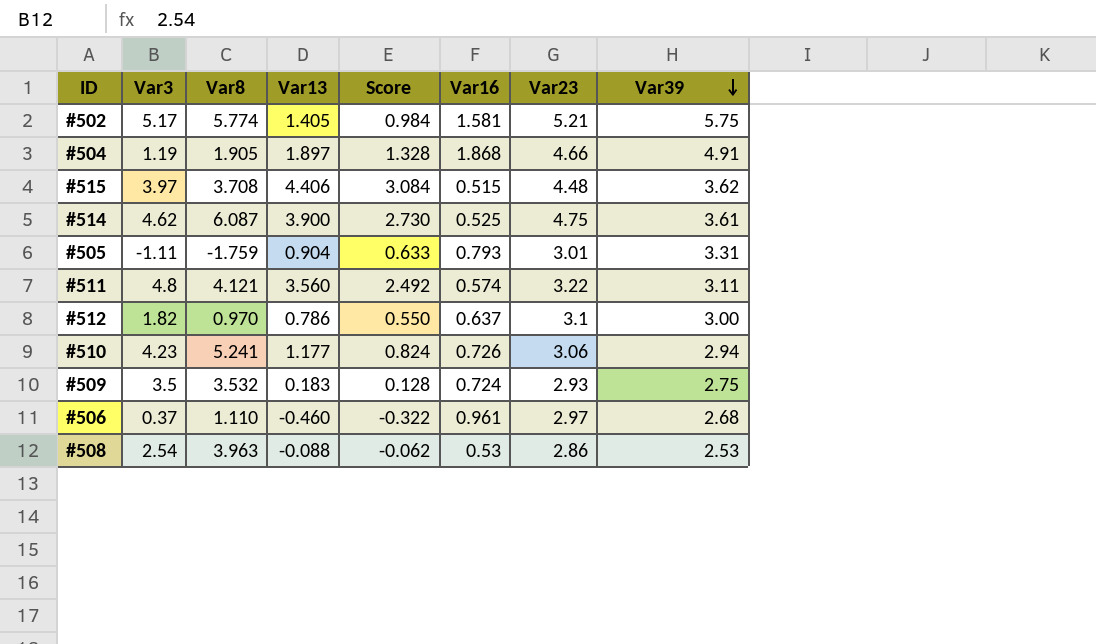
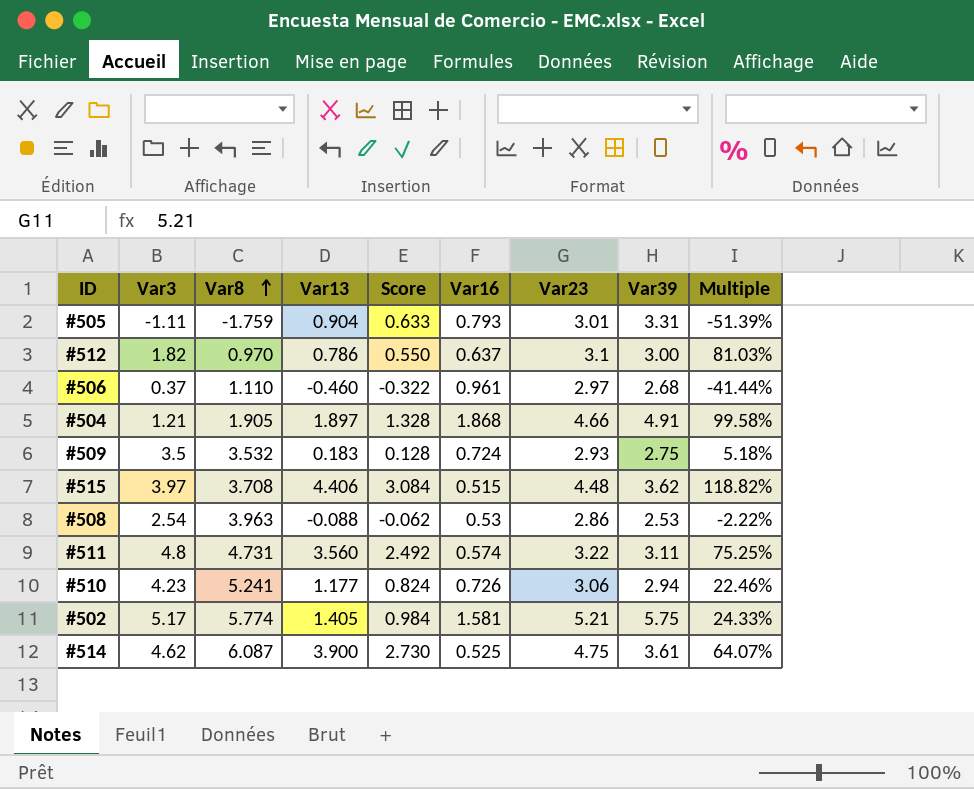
row order: Var39 descending -> Var8 ascending
column Multiple | formula: none -> [Var13] / [Var8]
#504 | Var3: 1.19 -> 1.21
#511 | Var8: 4.121 -> 4.731

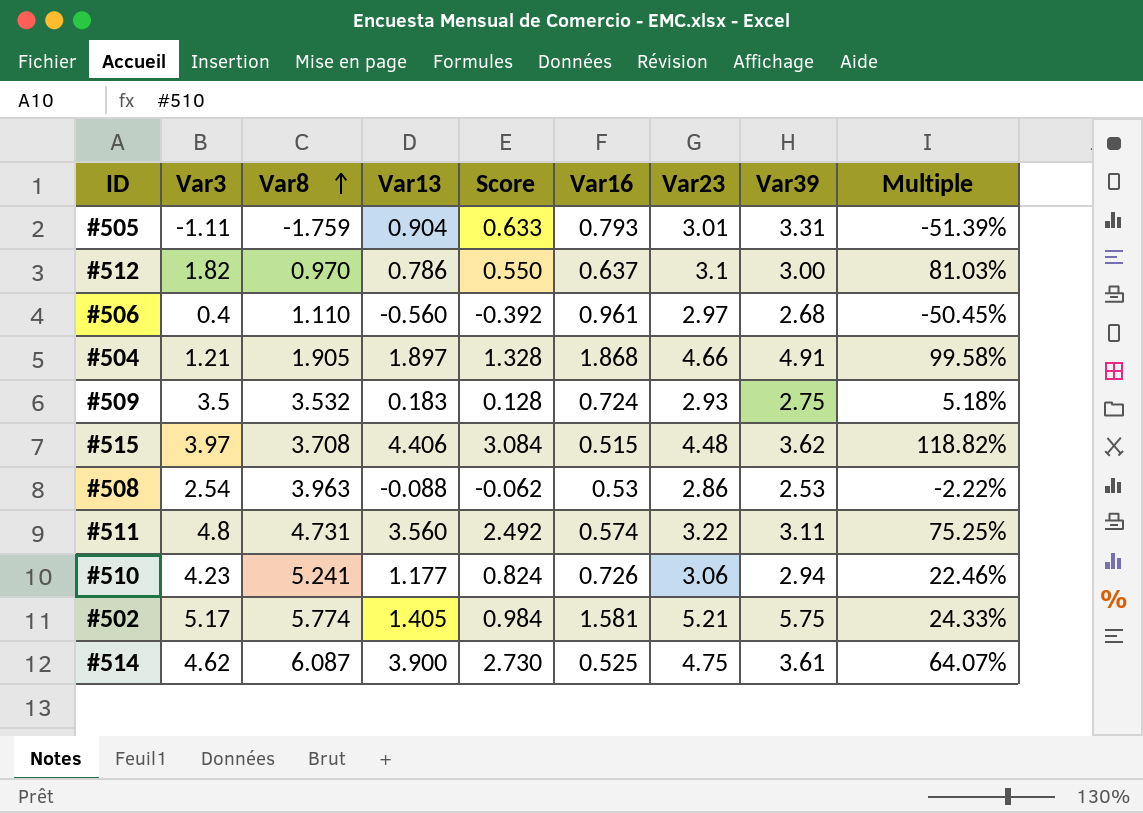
#506 | Var3: 0.37 -> 0.4
#506 | Var13: -0.460 -> -0.560
#506 | Score: -0.322 -> -0.392
#506 | Multiple: -41.44% -> -50.45%

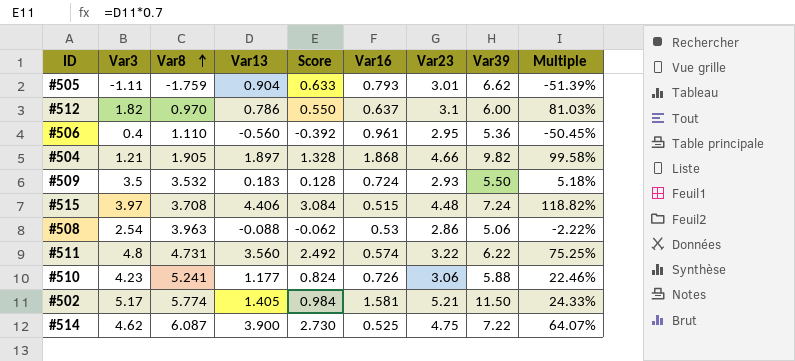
#505 | Var39: 3.31 -> 6.62
#512 | Var39: 3.00 -> 6.00
#506 | Var23: 2.97 -> 2.95
#506 | Var39: 2.68 -> 5.36
#504 | Var39: 4.91 -> 9.82
#509 | Var39: 2.75 -> 5.50
#515 | Var39: 3.62 -> 7.24
#508 | Var39: 2.53 -> 5.06
#511 | Var39: 3.11 -> 6.22
#510 | Var39: 2.94 -> 5.88
#502 | Var39: 5.75 -> 11.50
#514 | Var39: 3.61 -> 7.22

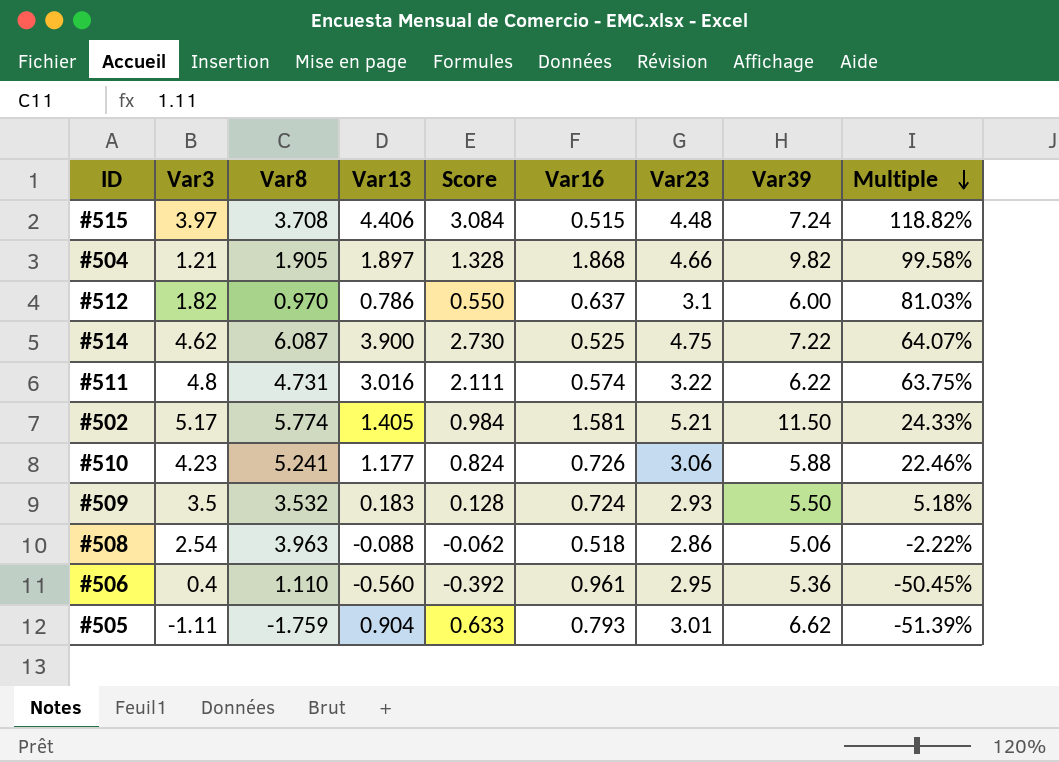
row order: Var8 ascending -> Multiple descending
#511 | Var13: 3.560 -> 3.016
#511 | Score: 2.492 -> 2.111
#511 | Multiple: 75.25% -> 63.75%
#508 | Var16: 0.53 -> 0.518

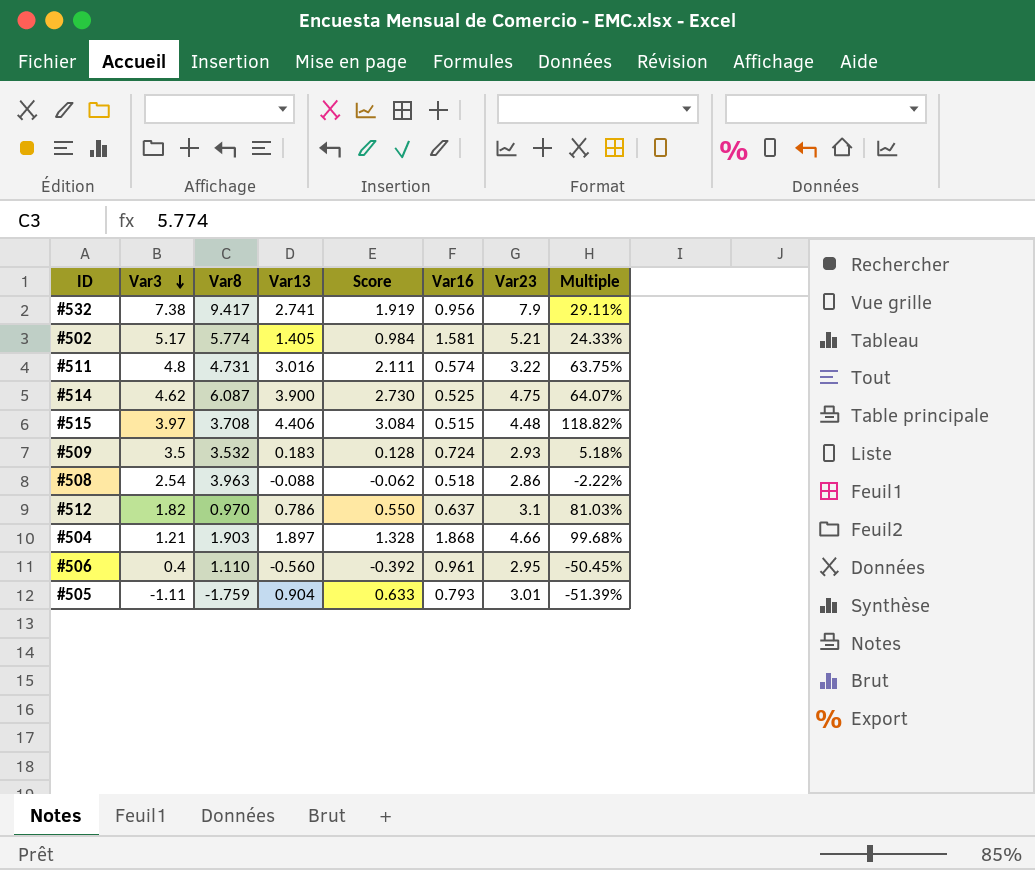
row order: Multiple descending -> Var3 descending
column Var39 | position: 8 -> none
row #510: 4.23 | 5.241 | 1.177 | 0.824 | 0.726 | 3.06 | 5.88 | 22.46% -> none
row #532: none -> 7.38 | 9.417 | 2.741 | 1.919 | 0.956 | 7.9 | 29.11%
#504 | Var8: 1.905 -> 1.903
#504 | Multiple: 99.58% -> 99.68%

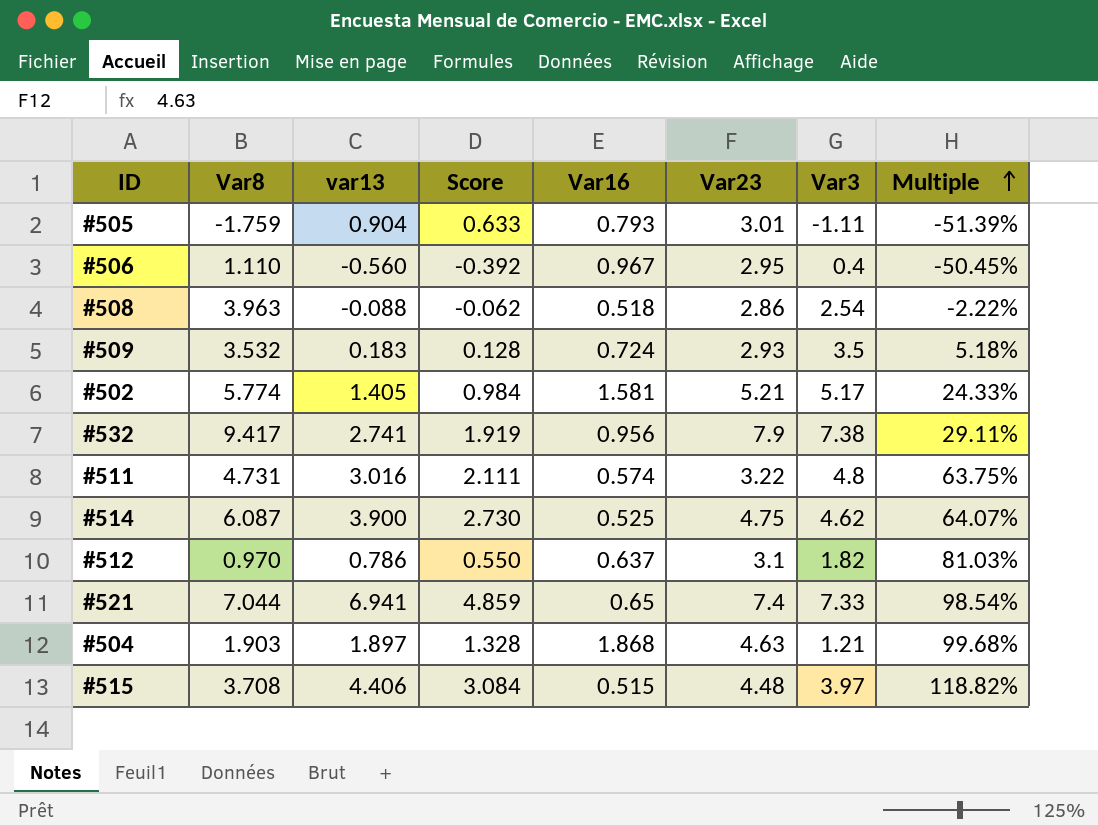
row order: Var3 descending -> Multiple ascending
column name: Var13 -> var13
column Var3 | position: 2 -> 7
#506 | Var16: 0.961 -> 0.967
row #521: none -> 7.044 | 6.941 | 4.859 | 0.65 | 7.4 | 7.33 | 98.54%
#504 | Var23: 4.66 -> 4.63

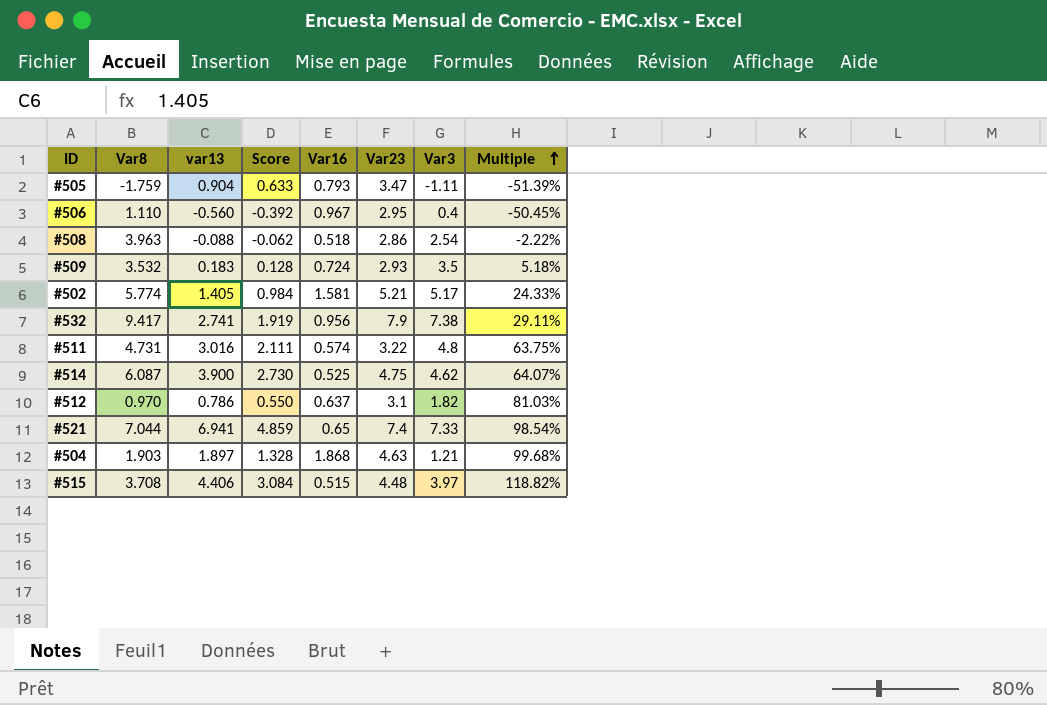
#505 | Var23: 3.01 -> 3.47

